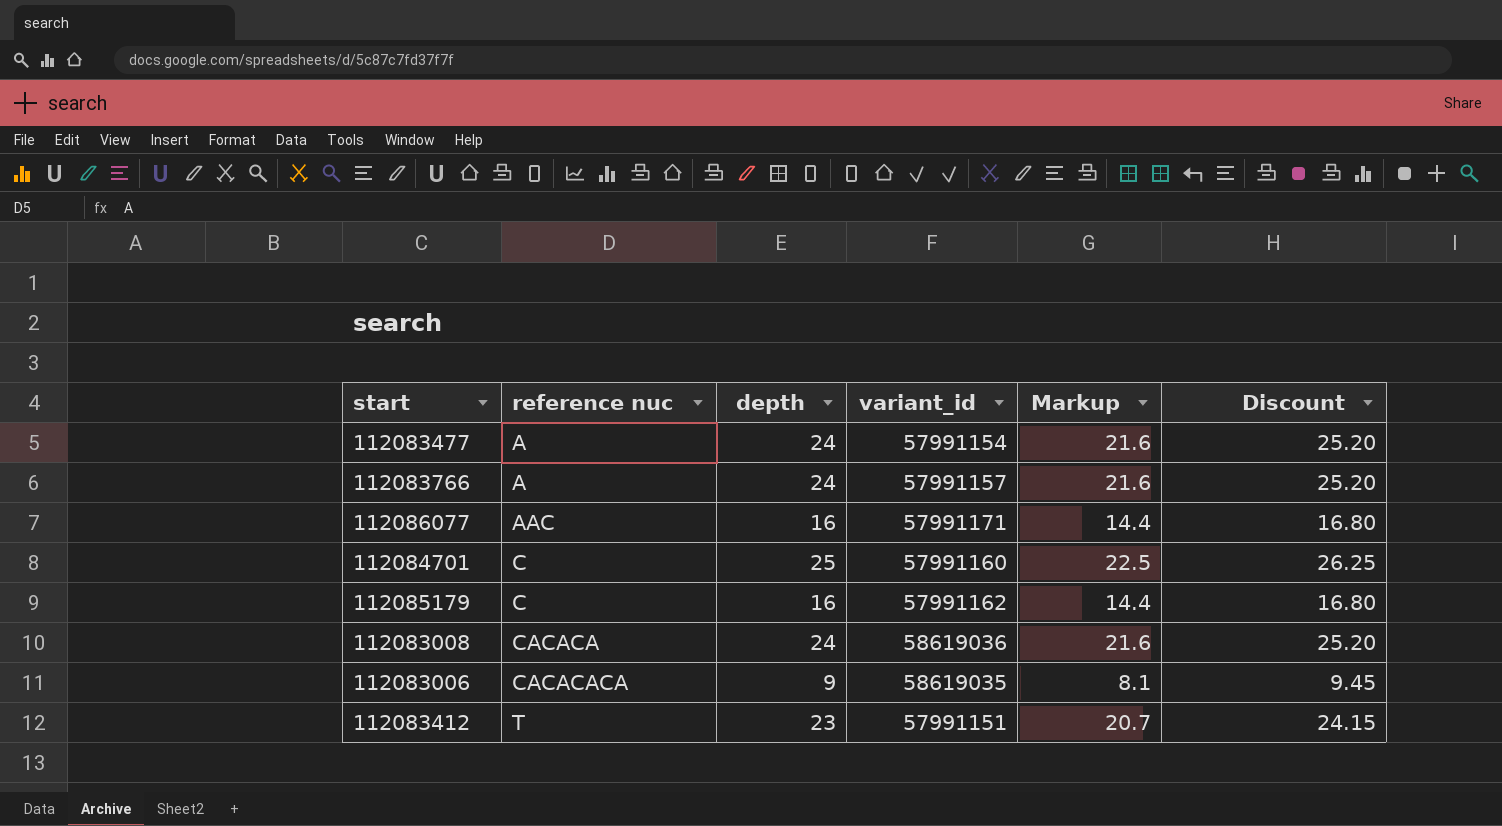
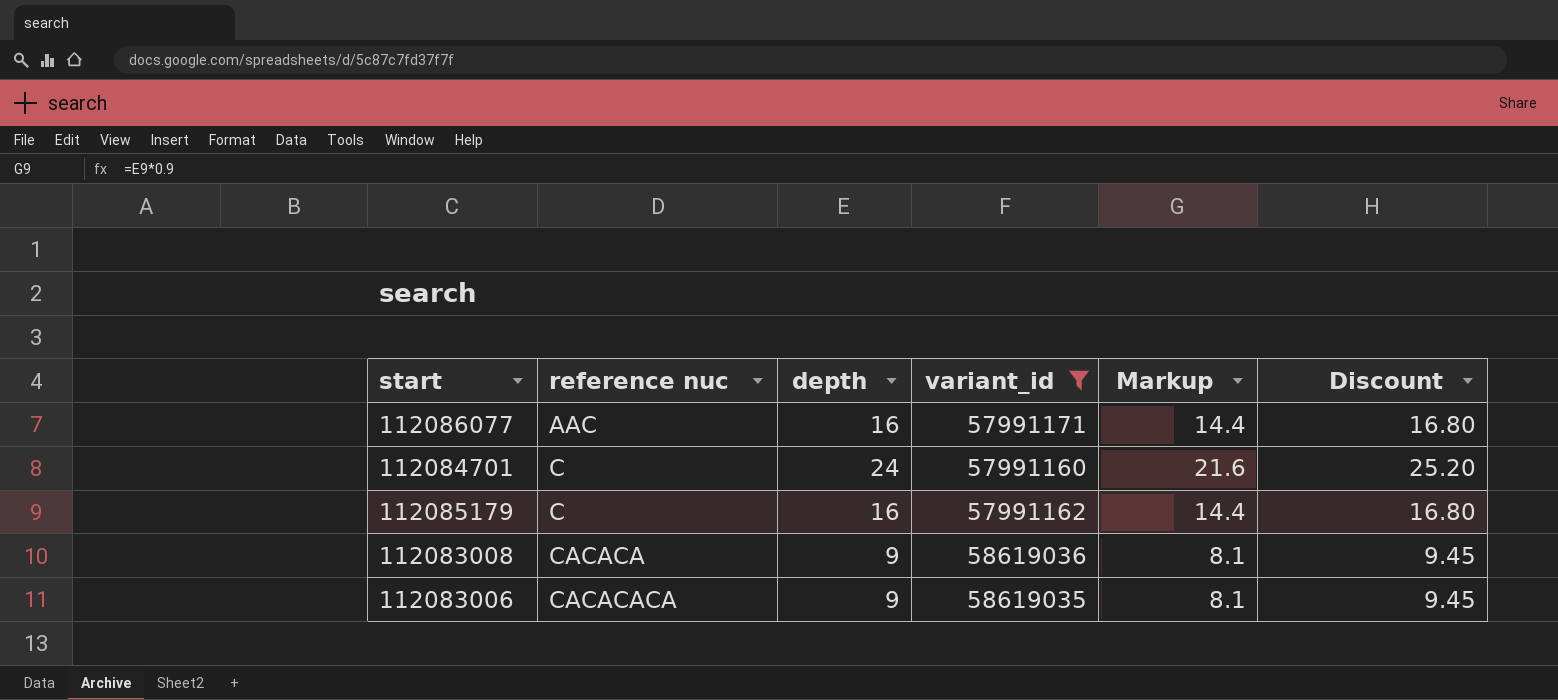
filter: none -> variant_id >= 57991160
112084701 | depth: 25 -> 24
112084701 | Markup: 22.5 -> 21.6
112084701 | Discount: 26.25 -> 25.20
112083008 | depth: 24 -> 9
112083008 | Markup: 21.6 -> 8.1
112083008 | Discount: 25.20 -> 9.45

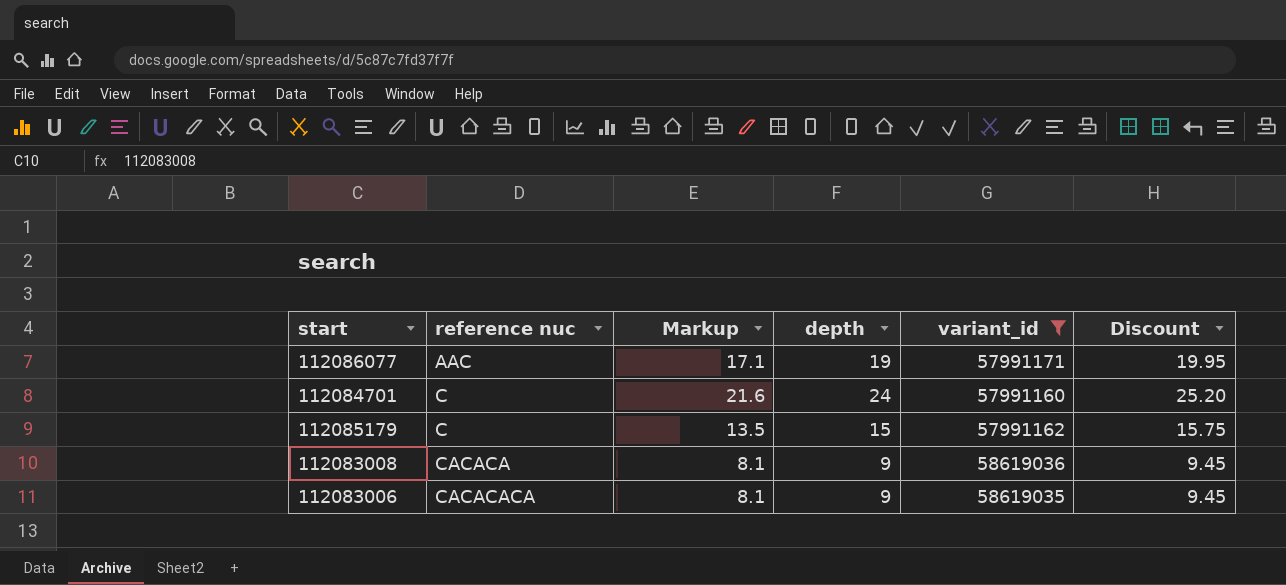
column Markup | position: 5 -> 3
112086077 | Markup: 14.4 -> 17.1
112086077 | depth: 16 -> 19
112086077 | Discount: 16.80 -> 19.95
112085179 | Markup: 14.4 -> 13.5
112085179 | depth: 16 -> 15
112085179 | Discount: 16.80 -> 15.75

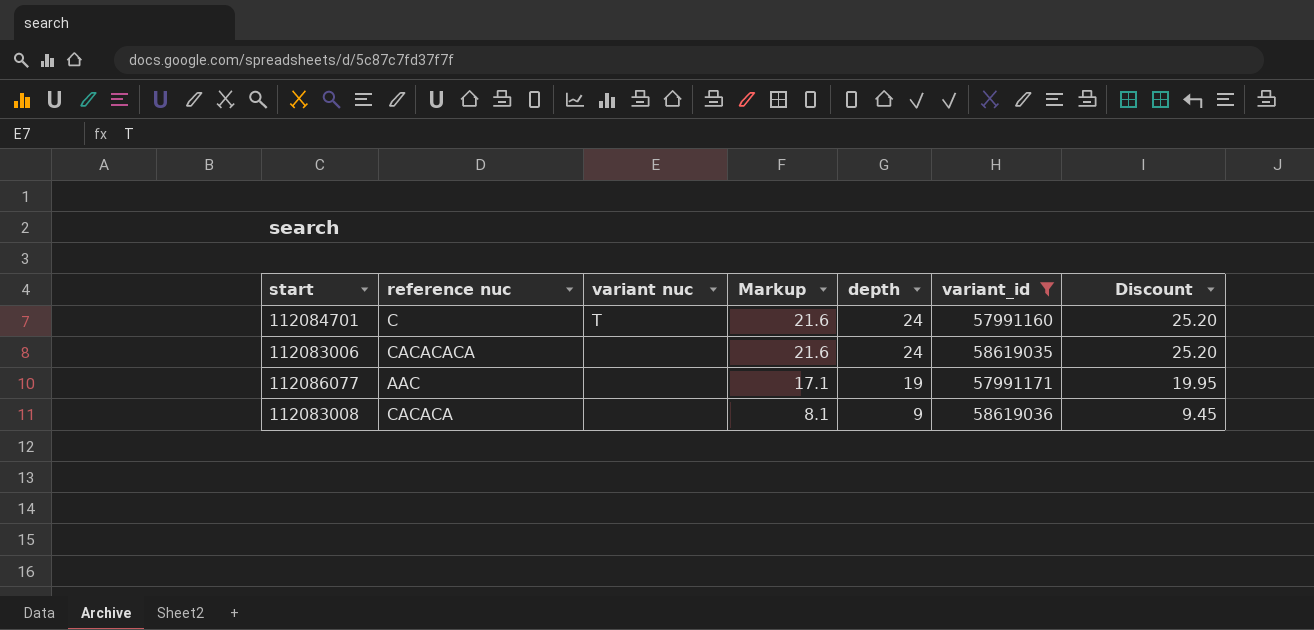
row order: reference nuc ascending -> Markup descending
column variant nuc | position: none -> 3
row 112085179: C | 13.5 | 15 | 57991162 | 15.75 -> none
112083006 | Markup: 8.1 -> 21.6
112083006 | depth: 9 -> 24
112083006 | Discount: 9.45 -> 25.20

